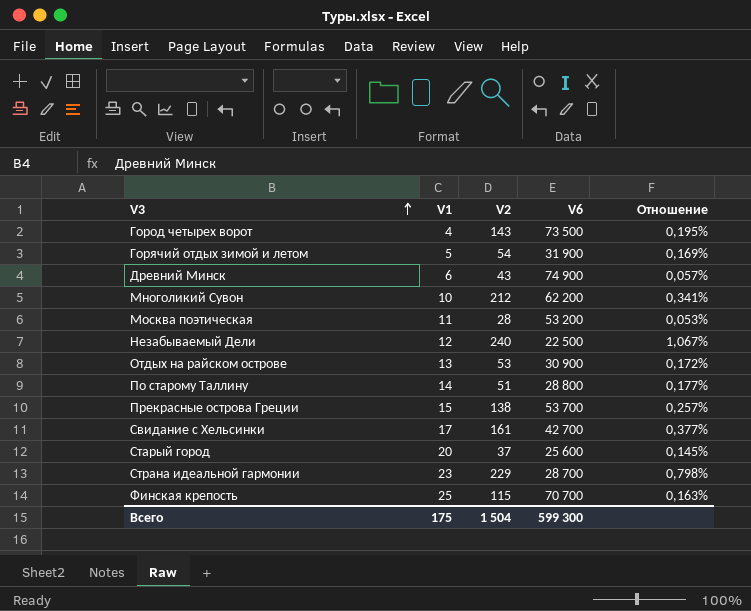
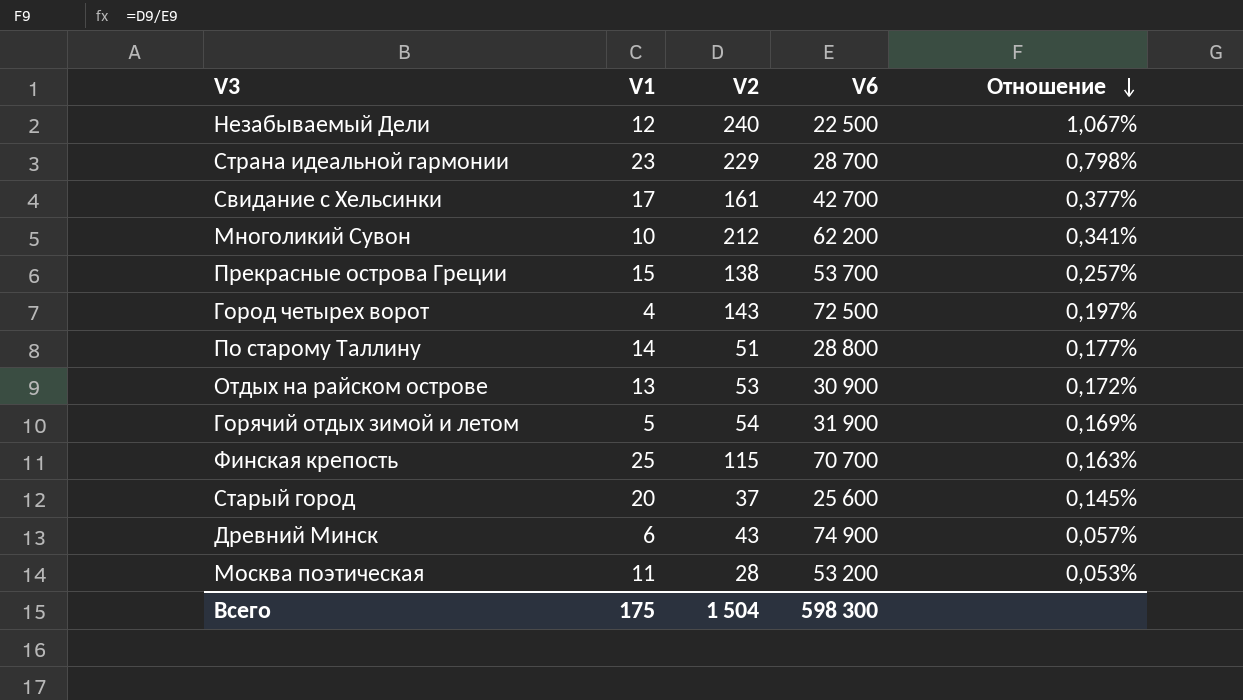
row order: V3 ascending -> Отношение descending
Город четырех ворот | V6: 73 500 -> 72 500
Город четырех ворот | Отношение: 0,195% -> 0,197%
Всего | V6: 599 300 -> 598 300

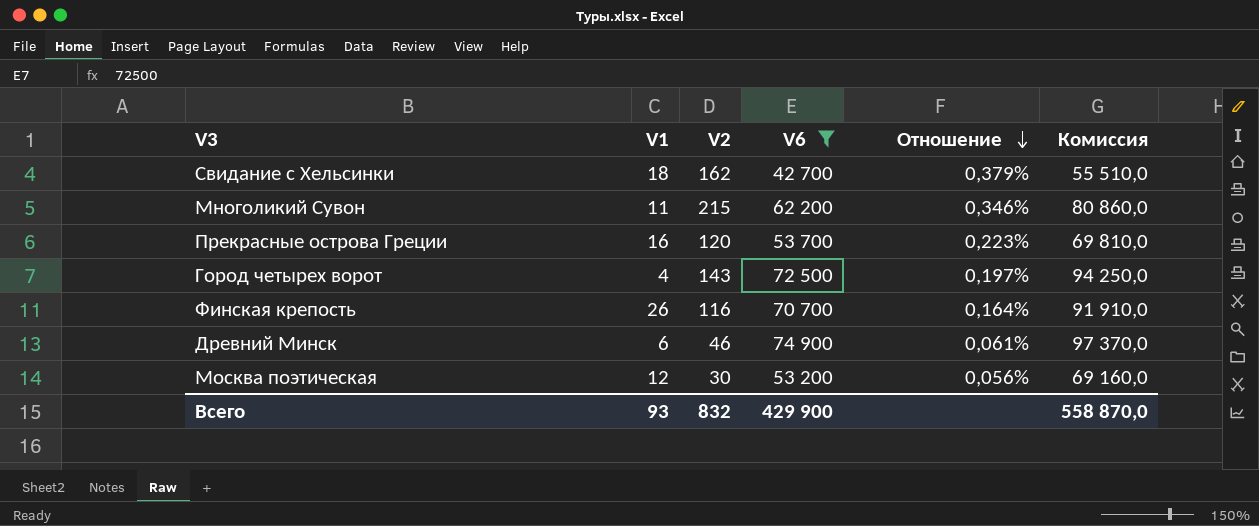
filter: none -> V6 >= 42 700
column Комиссия | formula: none -> [V6] * 1,3
Свидание с Хельсинки | V1: 17 -> 18
Свидание с Хельсинки | V2: 161 -> 162
Свидание с Хельсинки | Отношение: 0,377% -> 0,379%
Многоликий Сувон | V1: 10 -> 11
Многоликий Сувон | V2: 212 -> 215
Многоликий Сувон | Отношение: 0,341% -> 0,346%
Прекрасные острова Греции | V1: 15 -> 16
Прекрасные острова Греции | V2: 138 -> 120
Прекрасные острова Греции | Отношение: 0,257% -> 0,223%
Финская крепость | V1: 25 -> 26
Финская крепость | V2: 115 -> 116
Финская крепость | Отношение: 0,163% -> 0,164%
Древний Минск | V2: 43 -> 46
Древний Минск | Отношение: 0,057% -> 0,061%
Москва поэтическая | V1: 11 -> 12
Москва поэтическая | V2: 28 -> 30
Москва поэтическая | Отношение: 0,053% -> 0,056%
Всего | V1: 175 -> 93
Всего | V2: 1 504 -> 832
Всего | V6: 598 300 -> 429 900

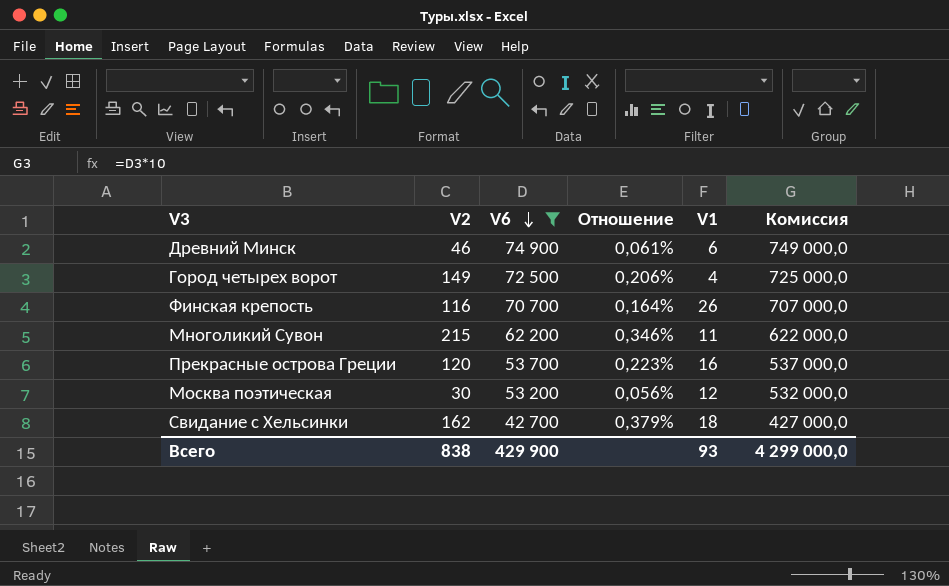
row order: Отношение descending -> V6 descending
column V1 | position: 2 -> 5
column Комиссия | formula: [V6] * 1,3 -> [V6] * 10
Город четырех ворот | V2: 143 -> 149
Город четырех ворот | Отношение: 0,197% -> 0,206%
Всего | V2: 832 -> 838
Всего | Комиссия: 558 870,0 -> 4 299 000,0

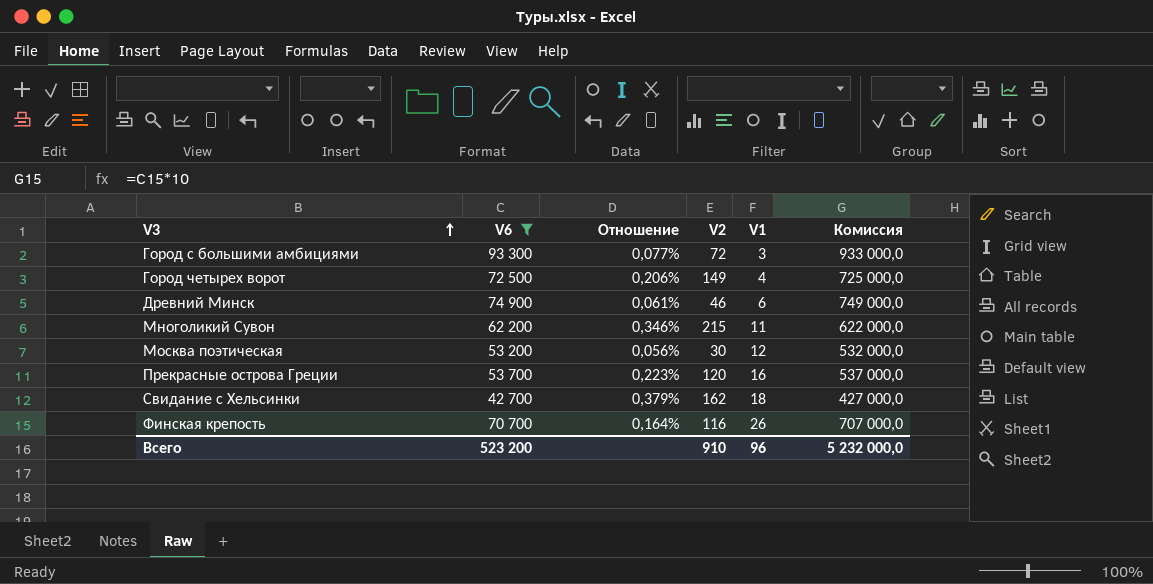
row order: V6 descending -> V3 ascending
column V2 | position: 2 -> 4
row Город с большими амбициями: none -> 93 300 | 0,077% | 72 | 3 | 933 000,0
Всего | V6: 429 900 -> 523 200
Всего | V2: 838 -> 910
Всего | V1: 93 -> 96
Всего | Комиссия: 4 299 000,0 -> 5 232 000,0

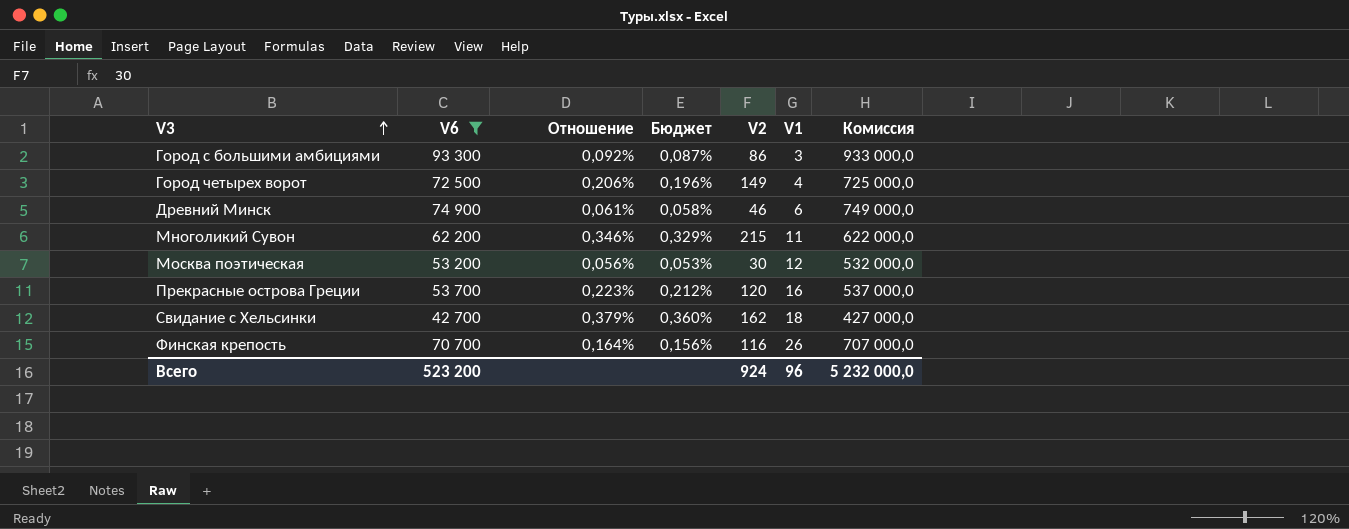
column Бюджет | formula: none -> [Отношение] * 0,95
Город с большими амбициями | Отношение: 0,077% -> 0,092%
Город с большими амбициями | V2: 72 -> 86
Всего | V2: 910 -> 924

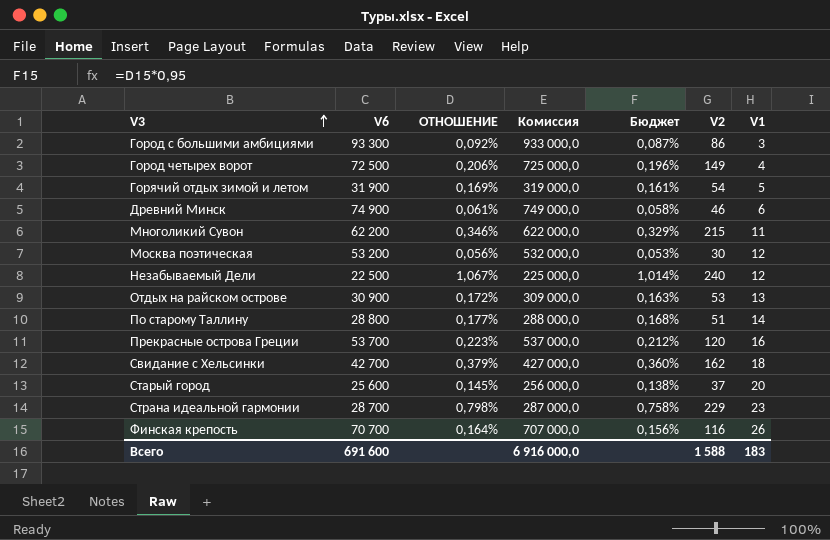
filter: V6 >= 42 700 -> none
column name: Отношение -> ОТНОШЕНИЕ
column Комиссия | position: 7 -> 4
Всего | V6: 523 200 -> 691 600
Всего | Комиссия: 5 232 000,0 -> 6 916 000,0
Всего | V2: 924 -> 1 588
Всего | V1: 96 -> 183

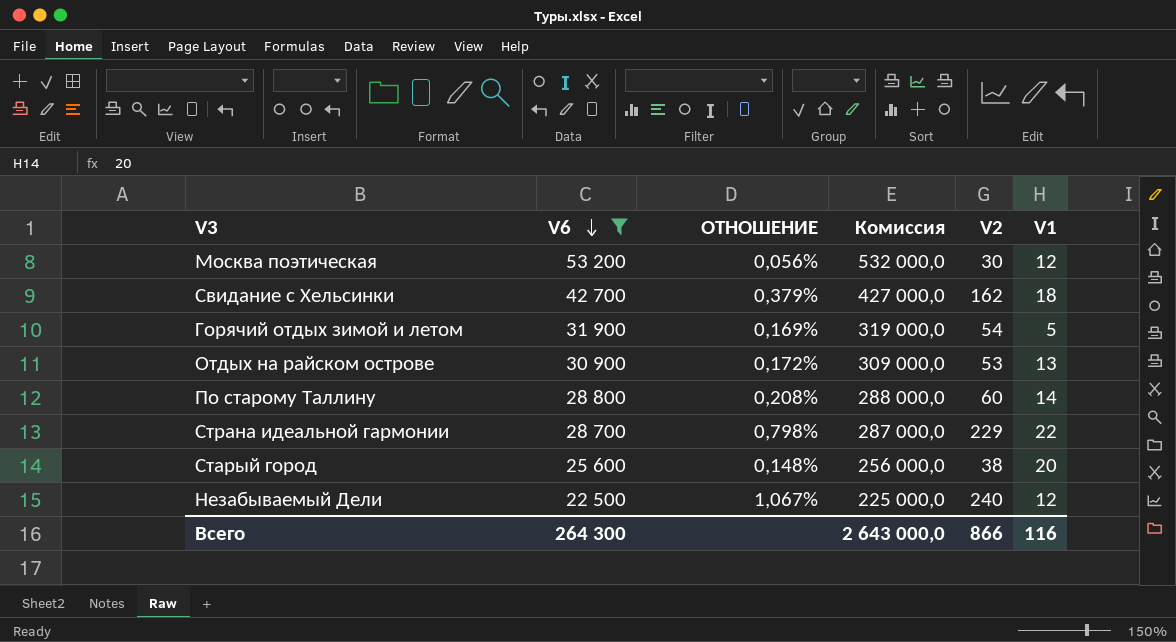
filter: none -> V6 <= 53 200
row order: V3 ascending -> V6 descending
column Бюджет | formula: [ОТНОШЕНИЕ] * 0,95 -> none
По старому Таллину | ОТНОШЕНИЕ: 0,177% -> 0,208%
По старому Таллину | V2: 51 -> 60
Страна идеальной гармонии | V1: 23 -> 22
Старый город | ОТНОШЕНИЕ: 0,145% -> 0,148%
Старый город | V2: 37 -> 38
Всего | V6: 691 600 -> 264 300
Всего | Комиссия: 6 916 000,0 -> 2 643 000,0
Всего | V2: 1 588 -> 866
Всего | V1: 183 -> 116

